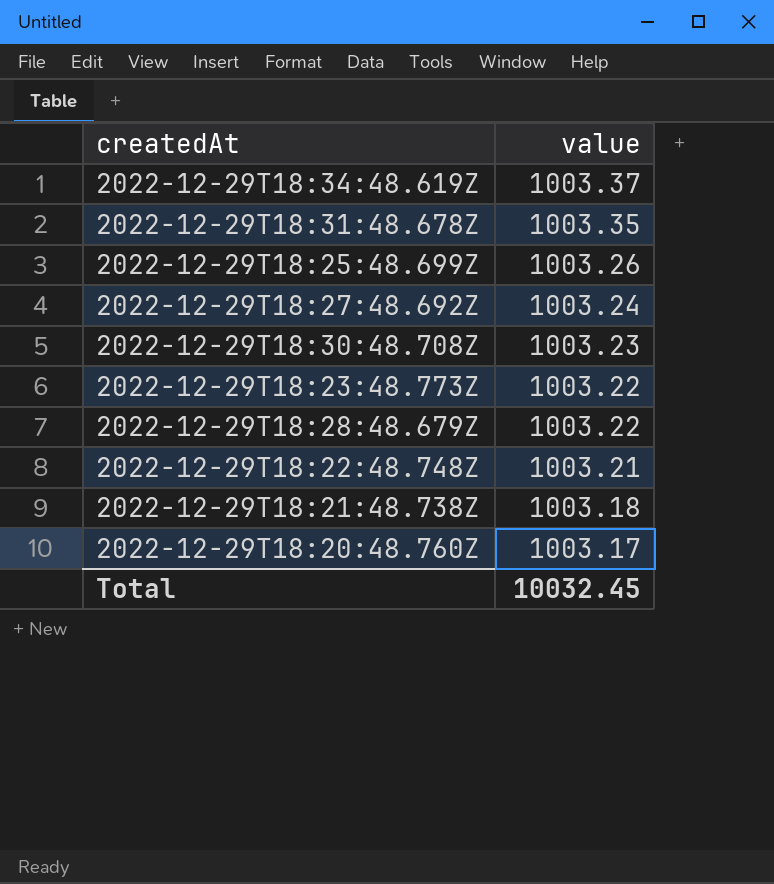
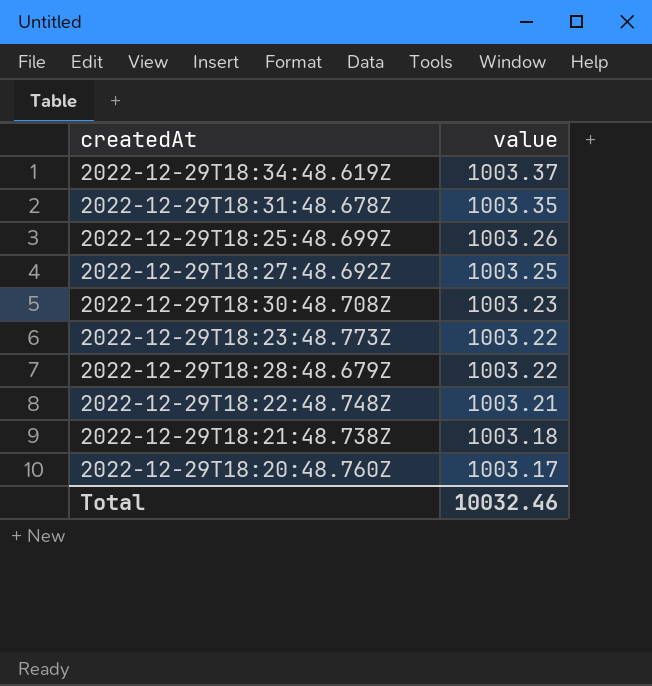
2022-12-29T18:27:48.692Z | value: 1003.24 -> 1003.25
Total | value: 10032.45 -> 10032.46

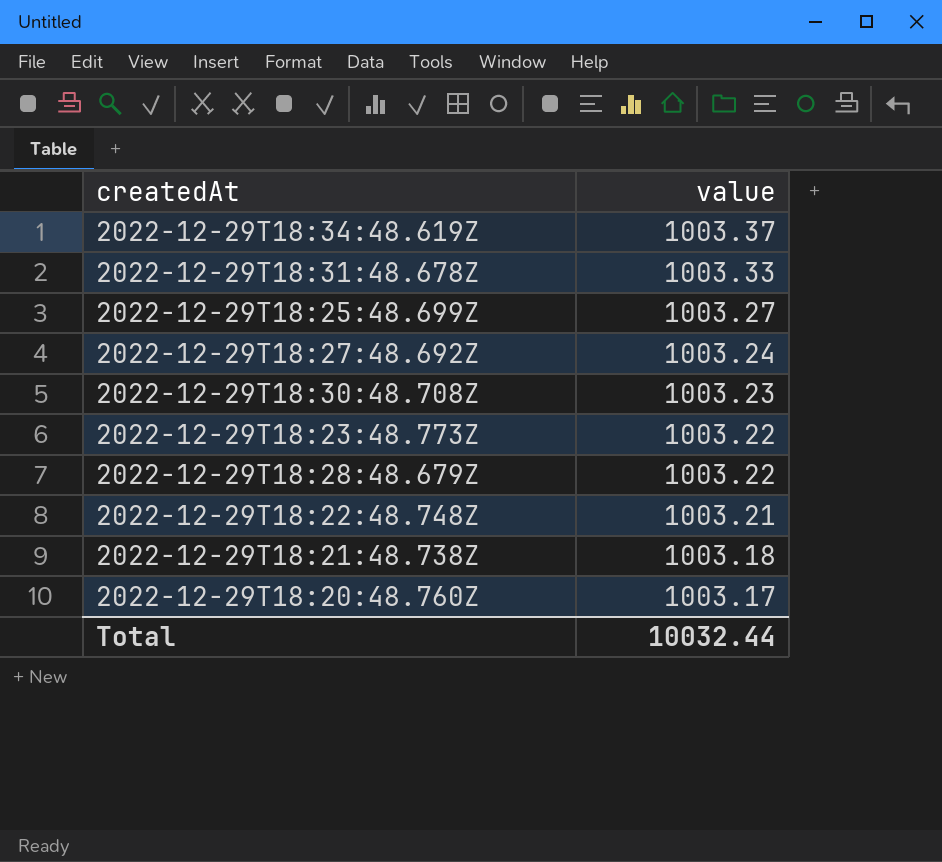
2022-12-29T18:31:48.678Z | value: 1003.35 -> 1003.33
2022-12-29T18:25:48.699Z | value: 1003.26 -> 1003.27
2022-12-29T18:27:48.692Z | value: 1003.25 -> 1003.24
Total | value: 10032.46 -> 10032.44

